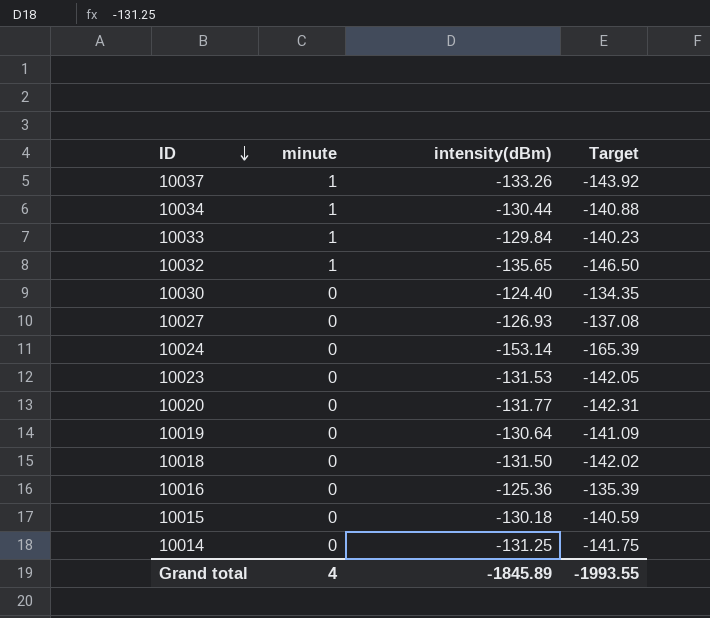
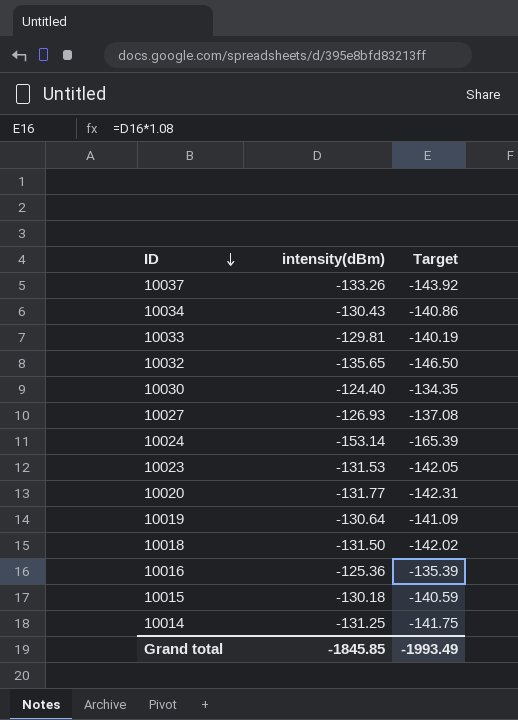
column minute | position: 2 -> none
10034 | intensity(dBm): -130.44 -> -130.43
10034 | Target: -140.88 -> -140.86
10033 | intensity(dBm): -129.84 -> -129.81
10033 | Target: -140.23 -> -140.19
Grand total | intensity(dBm): -1845.89 -> -1845.85
Grand total | Target: -1993.55 -> -1993.49

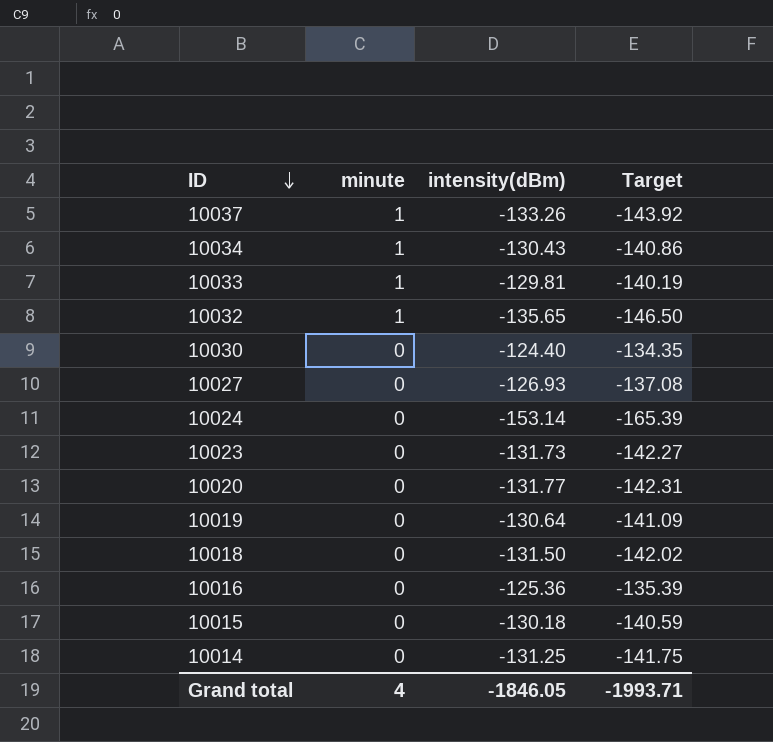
column minute | position: none -> 2
10023 | intensity(dBm): -131.53 -> -131.73
10023 | Target: -142.05 -> -142.27
Grand total | intensity(dBm): -1845.85 -> -1846.05
Grand total | Target: -1993.49 -> -1993.71

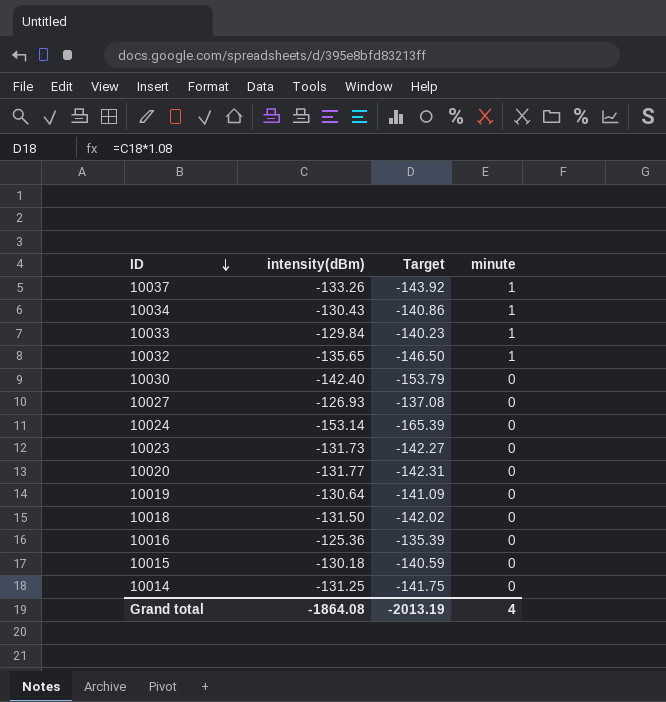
column minute | position: 2 -> 4
10033 | intensity(dBm): -129.81 -> -129.84
10033 | Target: -140.19 -> -140.23
10030 | intensity(dBm): -124.40 -> -142.40
10030 | Target: -134.35 -> -153.79
Grand total | intensity(dBm): -1846.05 -> -1864.08
Grand total | Target: -1993.71 -> -2013.19

